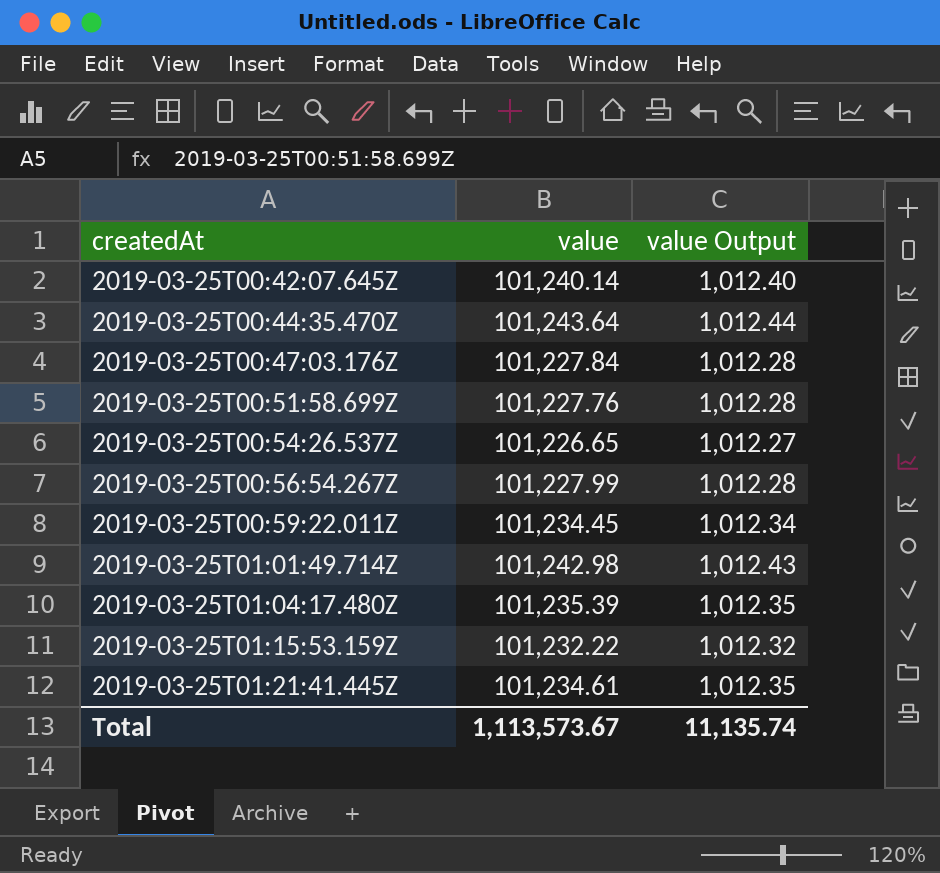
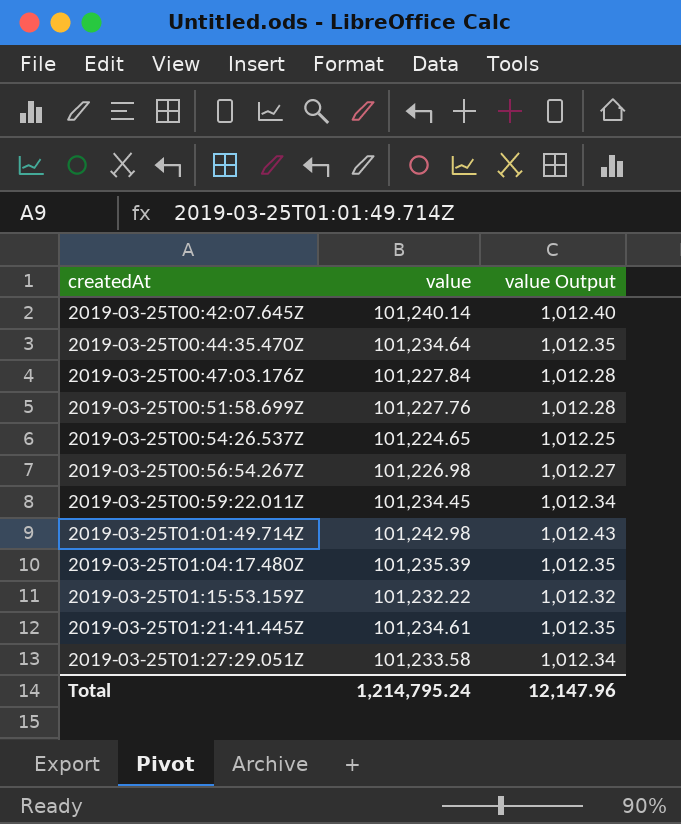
2019-03-25T00:44:35.470Z | value: 101,243.64 -> 101,234.64
2019-03-25T00:44:35.470Z | value Output: 1,012.44 -> 1,012.35
2019-03-25T00:54:26.537Z | value: 101,226.65 -> 101,224.65
2019-03-25T00:54:26.537Z | value Output: 1,012.27 -> 1,012.25
2019-03-25T00:56:54.267Z | value: 101,227.99 -> 101,226.98
2019-03-25T00:56:54.267Z | value Output: 1,012.28 -> 1,012.27
row 2019-03-25T01:27:29.051Z: none -> 101,233.58 | 1,012.34
Total | value: 1,113,573.67 -> 1,214,795.24
Total | value Output: 11,135.74 -> 12,147.96

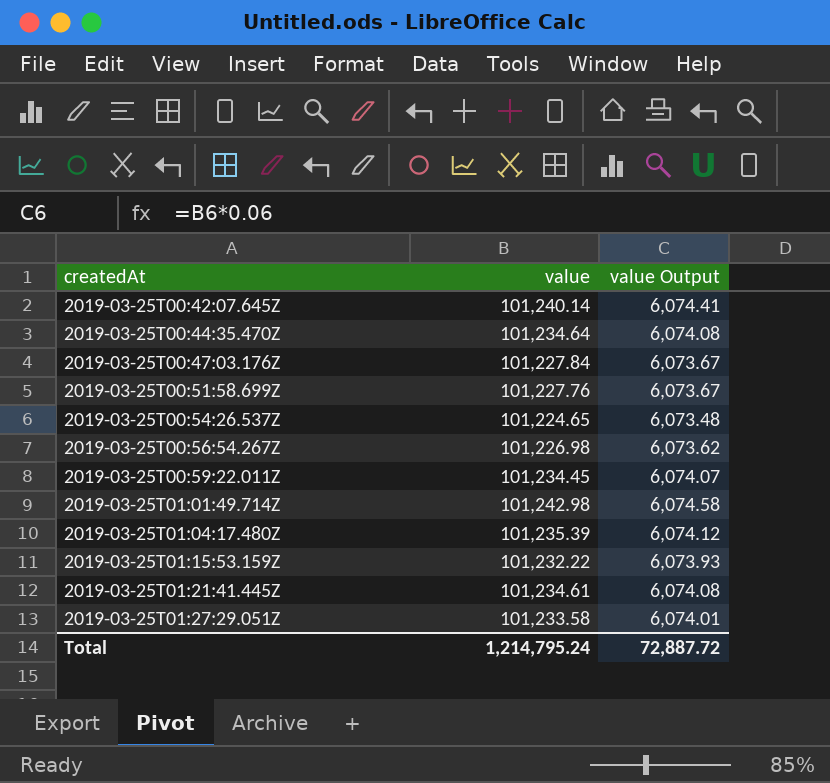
column value Output | formula: [value] * 0.01 -> [value] * 0.06
Total | value Output: 12,147.96 -> 72,887.72

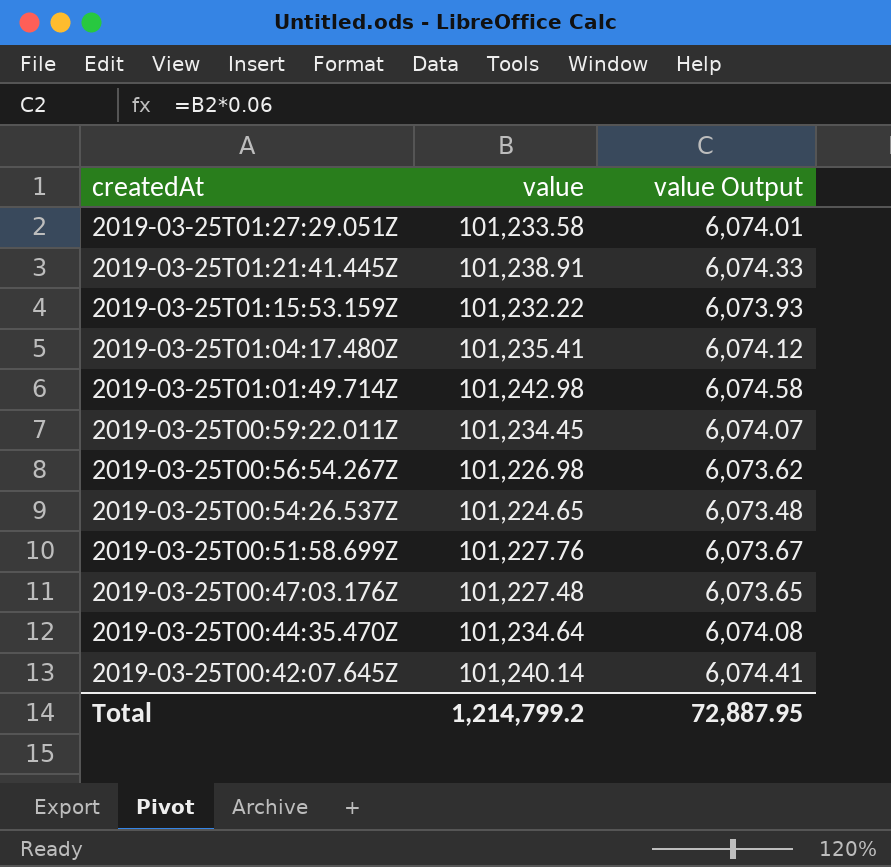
row order: createdAt ascending -> createdAt descending
2019-03-25T01:21:41.445Z | value: 101,234.61 -> 101,238.91
2019-03-25T01:21:41.445Z | value Output: 6,074.08 -> 6,074.33
2019-03-25T01:04:17.480Z | value: 101,235.39 -> 101,235.41
2019-03-25T00:47:03.176Z | value: 101,227.84 -> 101,227.48
2019-03-25T00:47:03.176Z | value Output: 6,073.67 -> 6,073.65
Total | value: 1,214,795.24 -> 1,214,799.2
Total | value Output: 72,887.72 -> 72,887.95

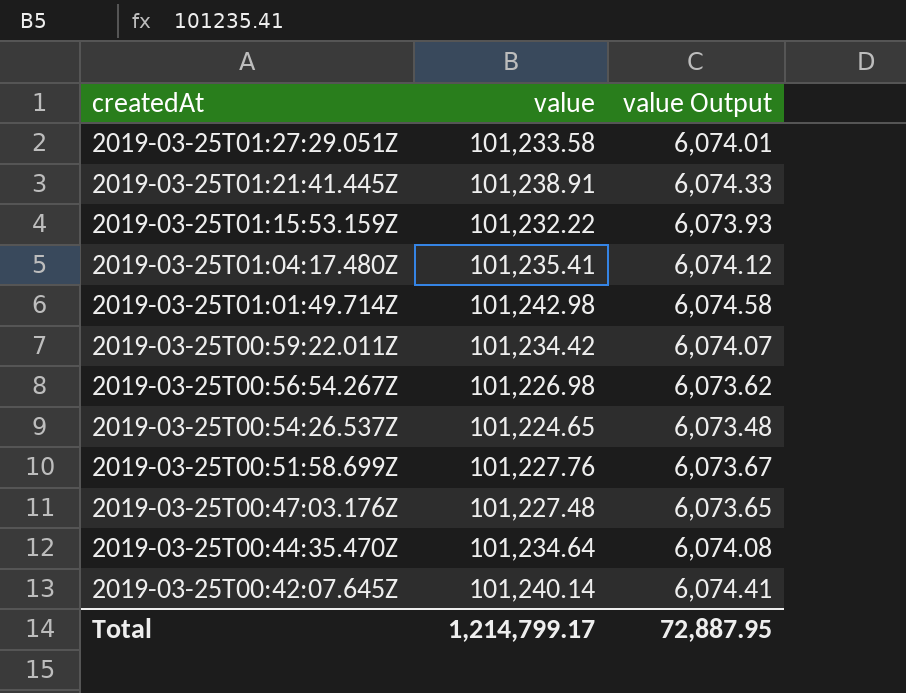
2019-03-25T00:59:22.011Z | value: 101,234.45 -> 101,234.42
Total | value: 1,214,799.2 -> 1,214,799.17

